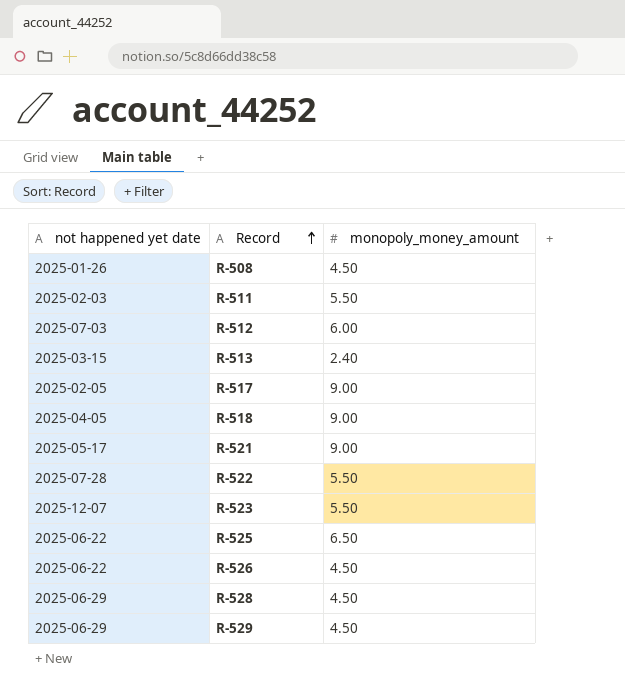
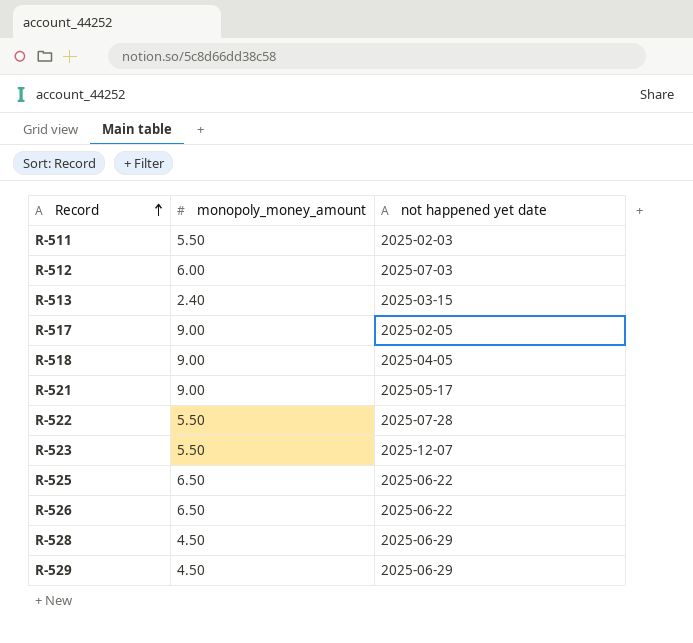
column not happened yet date | position: 1 -> 3
row R-508: 2025-01-26 | 4.50 -> none
R-526 | monopoly_money_amount: 4.50 -> 6.50

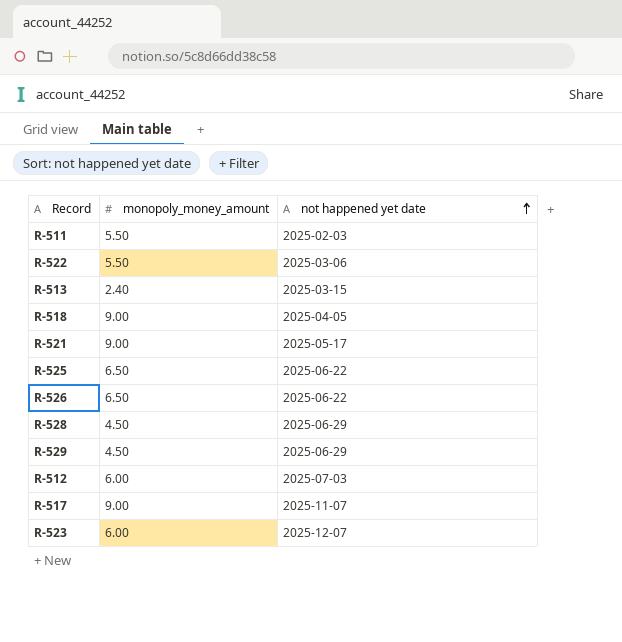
row order: Record ascending -> not happened yet date ascending
R-522 | not happened yet date: 2025-07-28 -> 2025-03-06
R-517 | not happened yet date: 2025-02-05 -> 2025-11-07
R-523 | monopoly_money_amount: 5.50 -> 6.00

